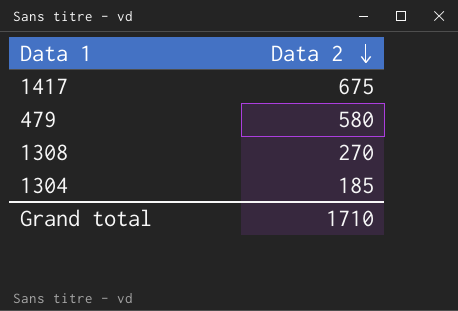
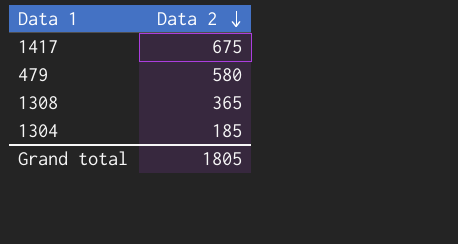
1308 | Data 2: 270 -> 365
Grand total | Data 2: 1710 -> 1805

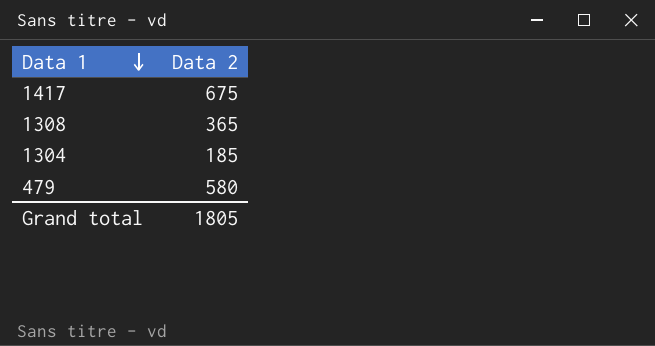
row order: Data 2 descending -> Data 1 descending

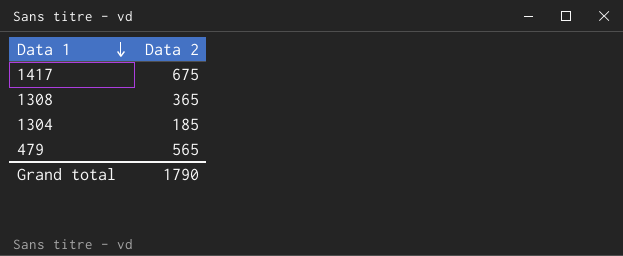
479 | Data 2: 580 -> 565
Grand total | Data 2: 1805 -> 1790

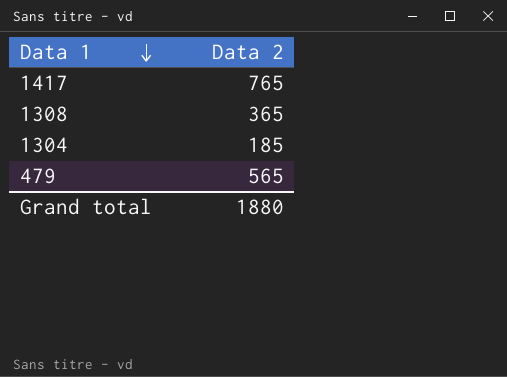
1417 | Data 2: 675 -> 765
Grand total | Data 2: 1790 -> 1880

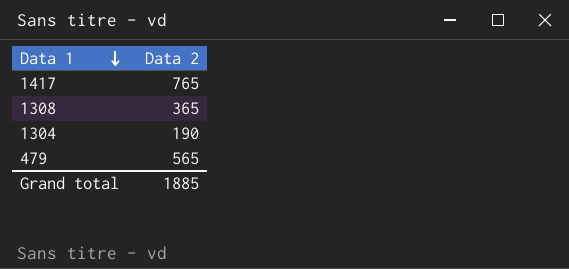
1304 | Data 2: 185 -> 190
Grand total | Data 2: 1880 -> 1885

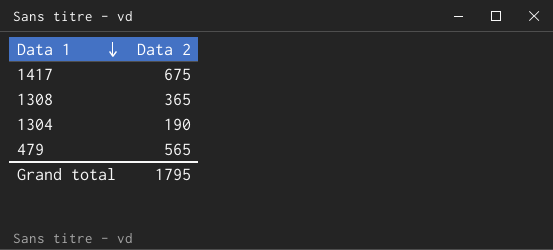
1417 | Data 2: 765 -> 675
Grand total | Data 2: 1885 -> 1795

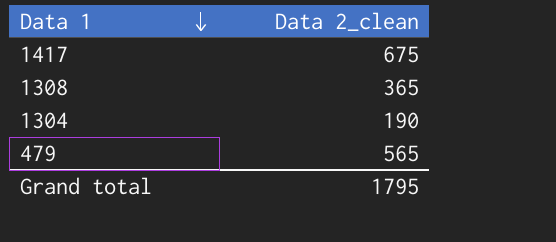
column name: Data 2 -> Data 2_clean

